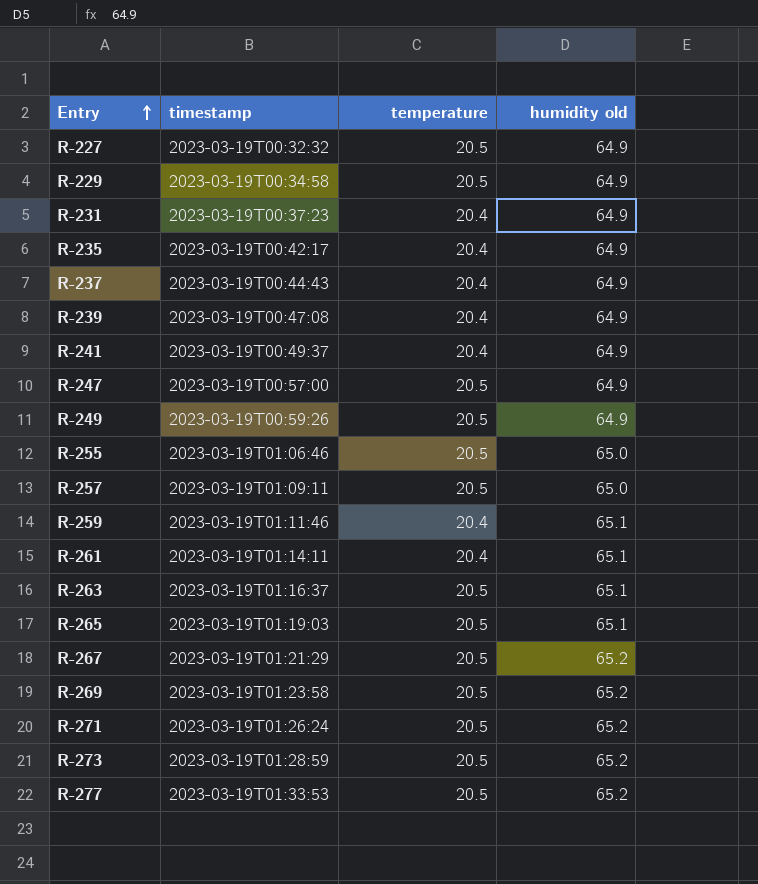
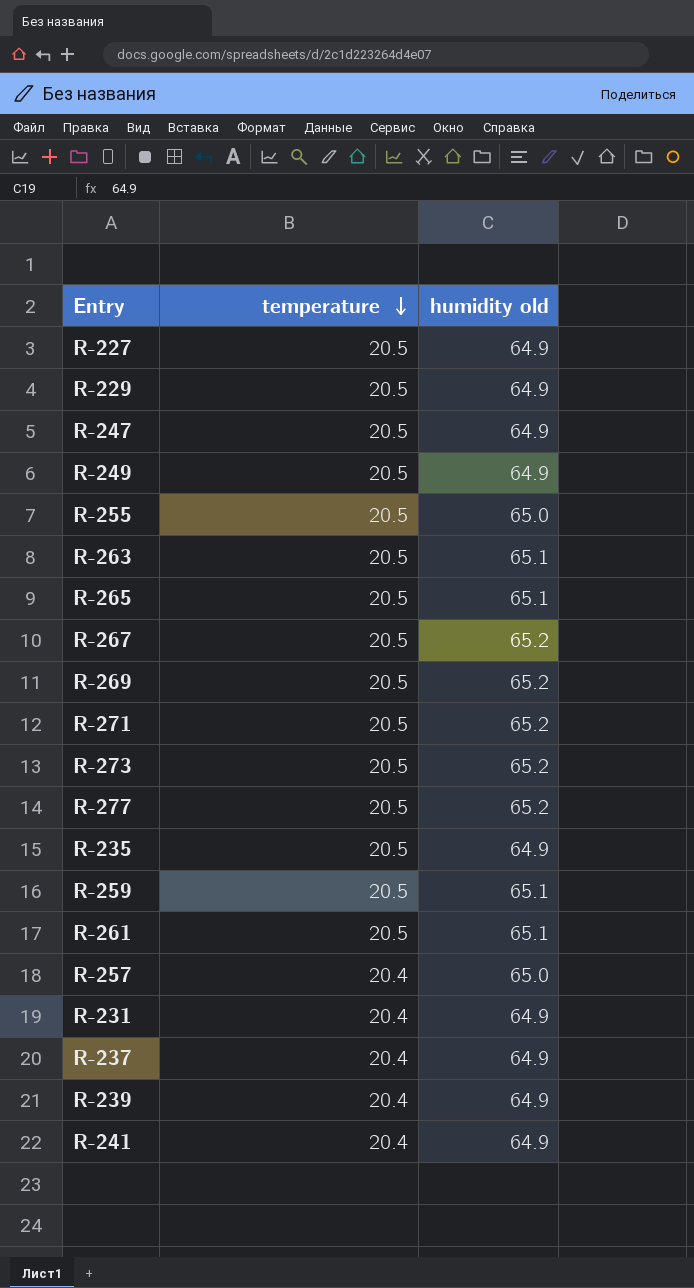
row order: Entry ascending -> temperature descending
column timestamp | position: 2 -> none
R-235 | temperature: 20.4 -> 20.5
R-259 | temperature: 20.4 -> 20.5
R-261 | temperature: 20.4 -> 20.5
R-257 | temperature: 20.5 -> 20.4

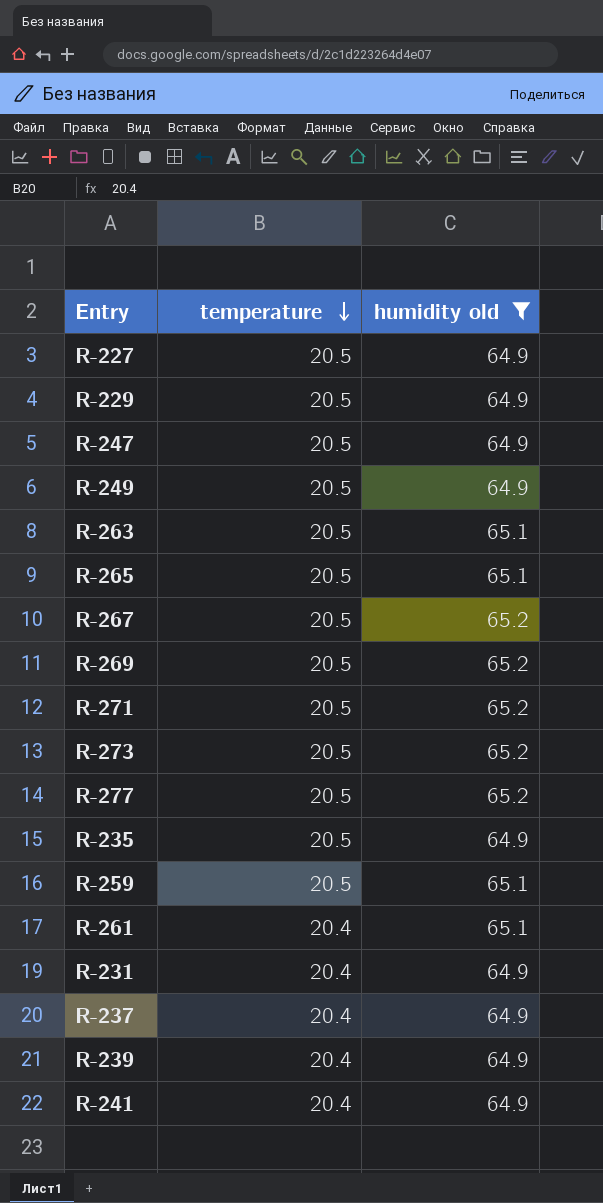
filter: none -> humidity old != 65.0
R-261 | temperature: 20.5 -> 20.4

